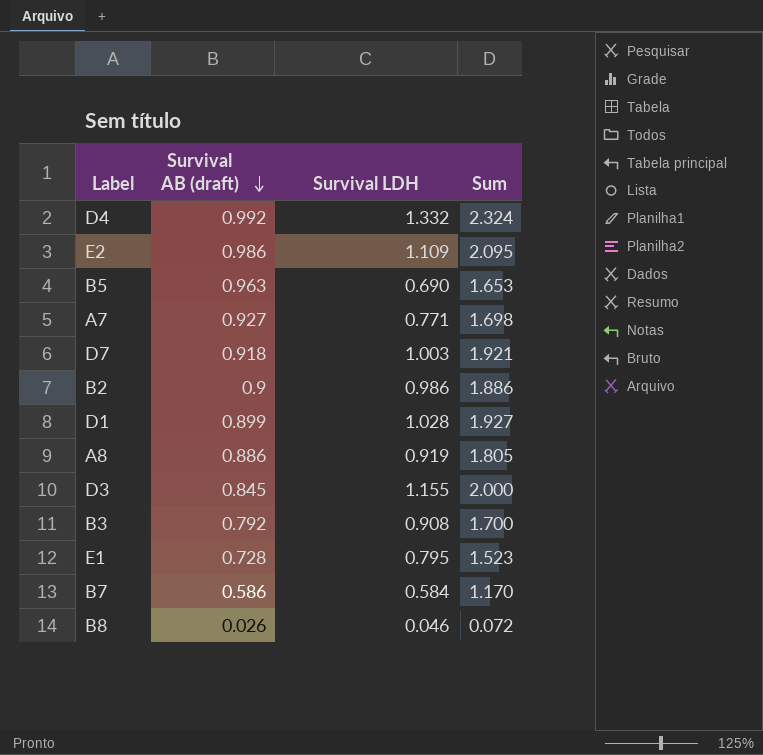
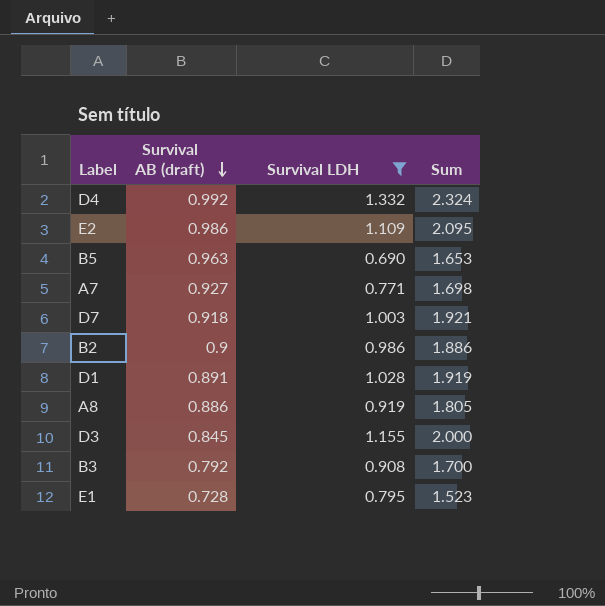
filter: none -> Survival LDH >= 0.690
D1 | Survival AB (draft): 0.899 -> 0.891
D1 | Sum: 1.927 -> 1.919

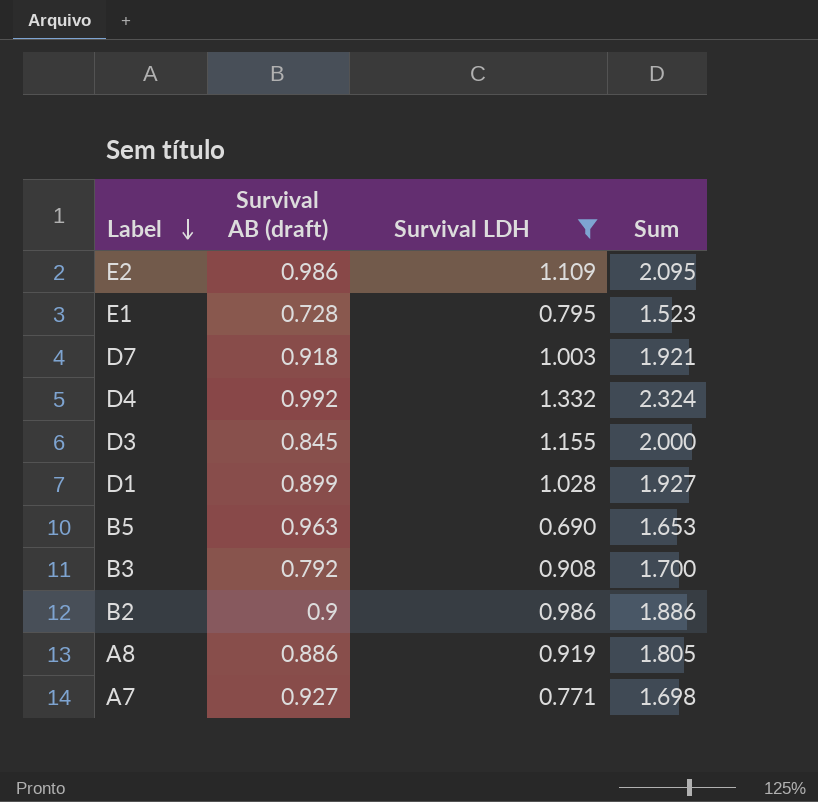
row order: Survival AB (draft) descending -> Label descending
D1 | Survival AB (draft): 0.891 -> 0.899
D1 | Sum: 1.919 -> 1.927

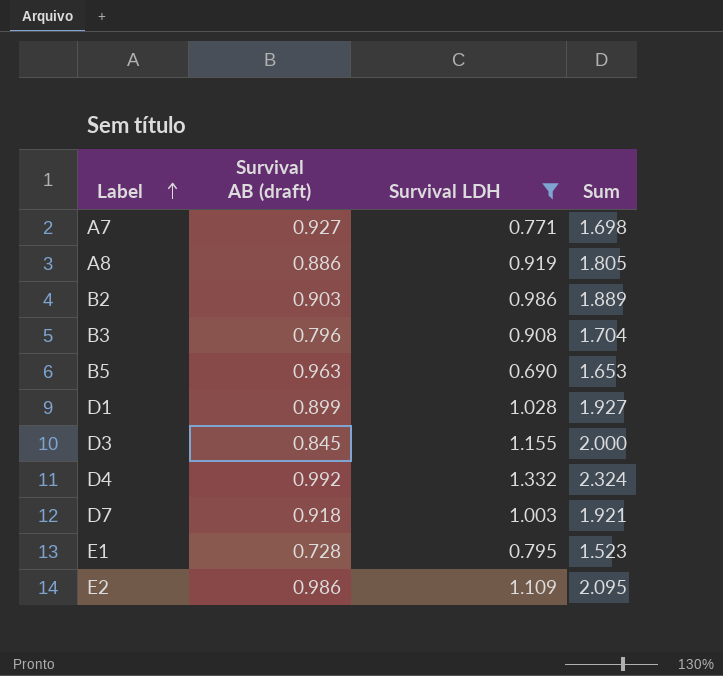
row order: Label descending -> Label ascending
B2 | Survival AB (draft): 0.9 -> 0.903
B2 | Sum: 1.886 -> 1.889
B3 | Survival AB (draft): 0.792 -> 0.796
B3 | Sum: 1.700 -> 1.704

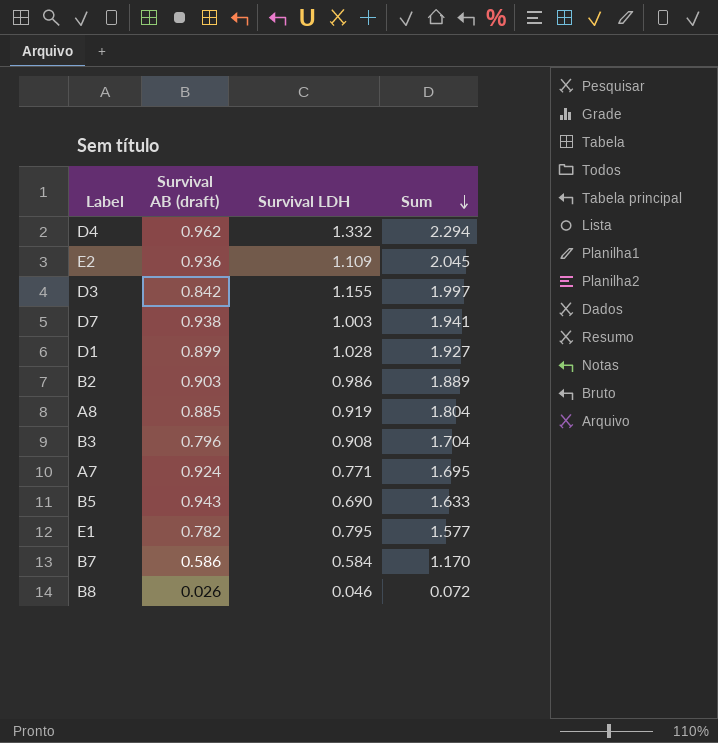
filter: Survival LDH >= 0.690 -> none
row order: Label ascending -> Sum descending
D4 | Survival AB (draft): 0.992 -> 0.962
D4 | Sum: 2.324 -> 2.294
E2 | Survival AB (draft): 0.986 -> 0.936
E2 | Sum: 2.095 -> 2.045
D3 | Survival AB (draft): 0.845 -> 0.842
D3 | Sum: 2.000 -> 1.997
D7 | Survival AB (draft): 0.918 -> 0.938
D7 | Sum: 1.921 -> 1.941
A8 | Survival AB (draft): 0.886 -> 0.885
A8 | Sum: 1.805 -> 1.804
A7 | Survival AB (draft): 0.927 -> 0.924
A7 | Sum: 1.698 -> 1.695
B5 | Survival AB (draft): 0.963 -> 0.943
B5 | Sum: 1.653 -> 1.633
E1 | Survival AB (draft): 0.728 -> 0.782
E1 | Sum: 1.523 -> 1.577

